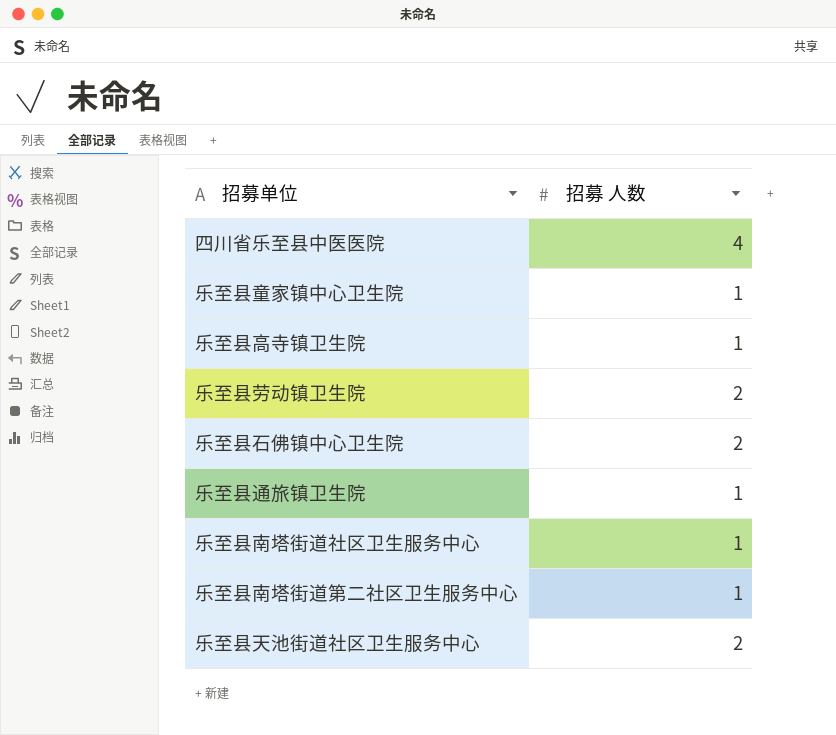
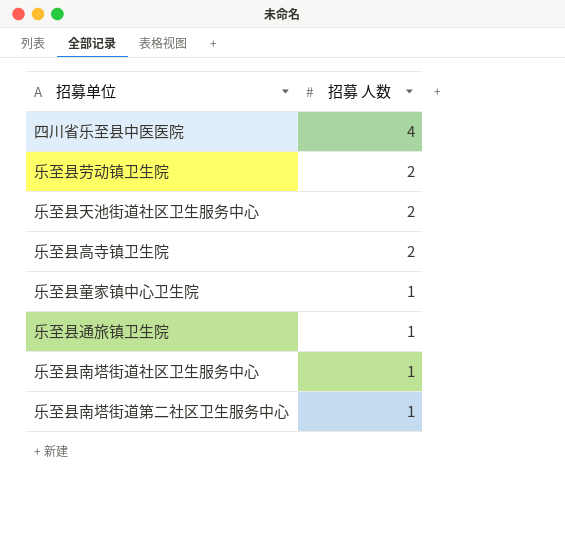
row order: none -> 招募 人数 descending
row 乐至县石佛镇中心卫生院: 2 -> none
乐至县高寺镇卫生院 | 招募 人数: 1 -> 2

